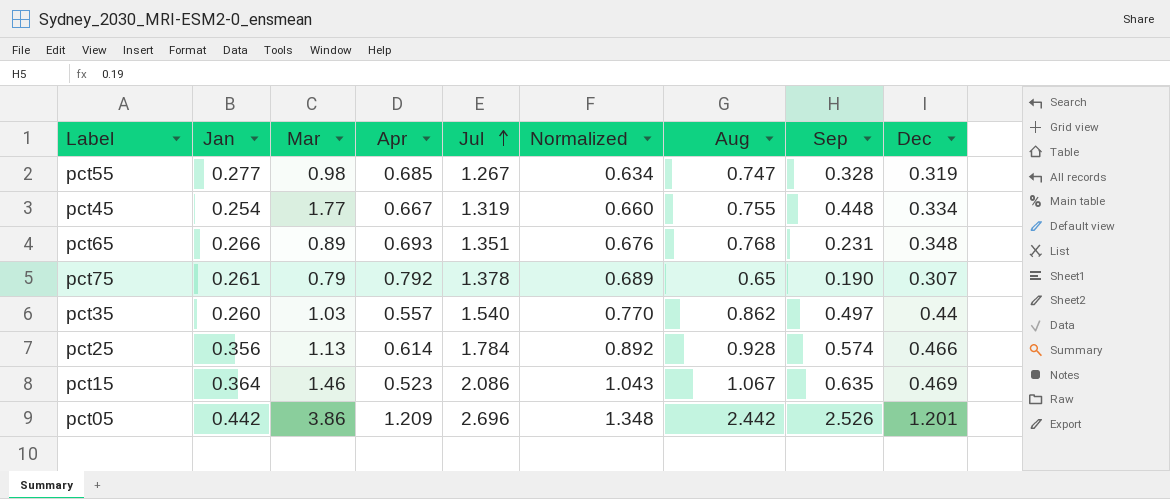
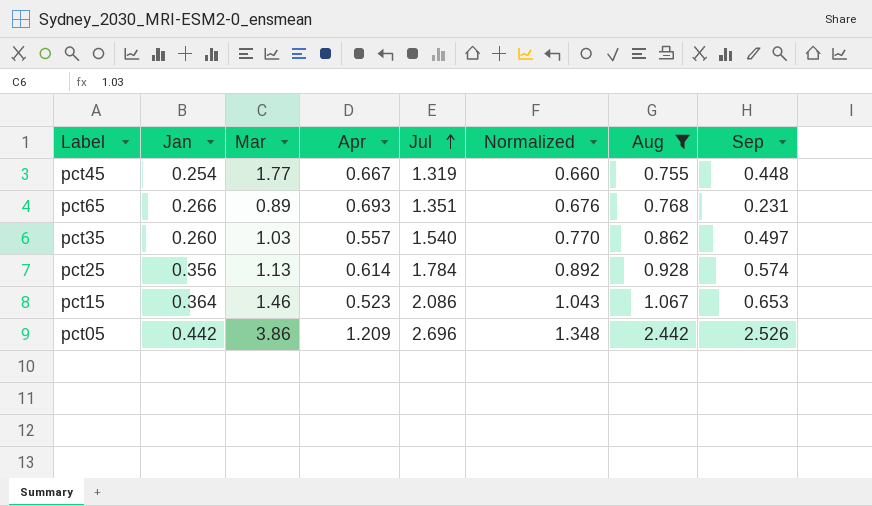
filter: none -> Aug >= 0.755
column Dec | position: 9 -> none
pct15 | Sep: 0.635 -> 0.653

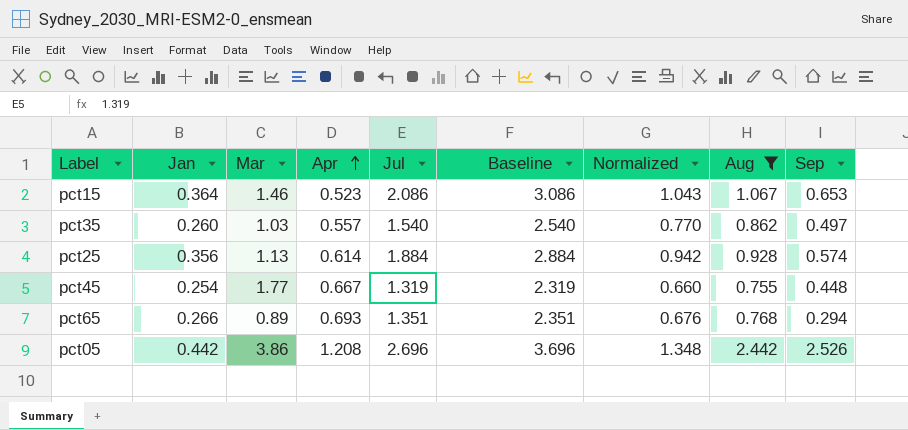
row order: Jul ascending -> Apr ascending
column Baseline | formula: none -> [Jul] + 1
pct25 | Jul: 1.784 -> 1.884
pct25 | Normalized: 0.892 -> 0.942
pct65 | Sep: 0.231 -> 0.294
pct05 | Apr: 1.209 -> 1.208

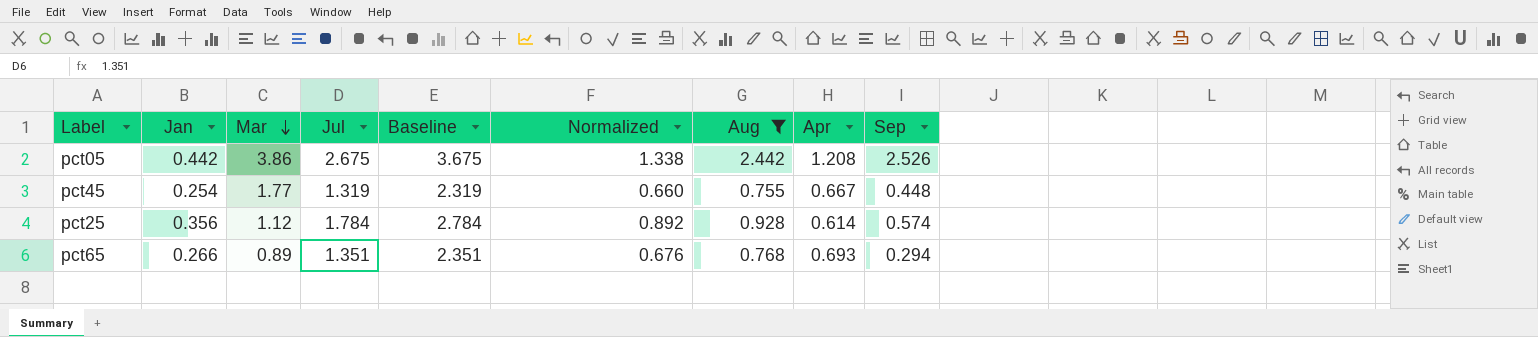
row order: Apr ascending -> Mar descending
column Apr | position: 4 -> 8
row pct15: 0.364 | 1.46 | 0.523 | 2.086 | 3.086 | 1.043 | 1.067 | 0.653 -> none
row pct35: 0.260 | 1.03 | 0.557 | 1.540 | 2.540 | 0.770 | 0.862 | 0.497 -> none
pct05 | Jul: 2.696 -> 2.675
pct05 | Baseline: 3.696 -> 3.675
pct05 | Normalized: 1.348 -> 1.338
pct25 | Mar: 1.13 -> 1.12
pct25 | Jul: 1.884 -> 1.784
pct25 | Baseline: 2.884 -> 2.784
pct25 | Normalized: 0.942 -> 0.892

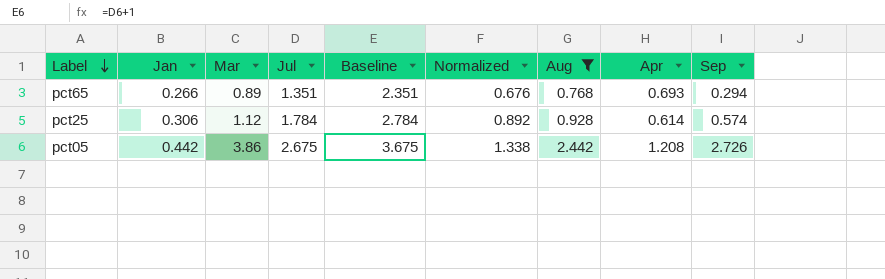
row order: Mar descending -> Label descending
row pct45: 0.254 | 1.77 | 1.319 | 2.319 | 0.660 | 0.755 | 0.667 | 0.448 -> none
pct25 | Jan: 0.356 -> 0.306
pct05 | Sep: 2.526 -> 2.726

